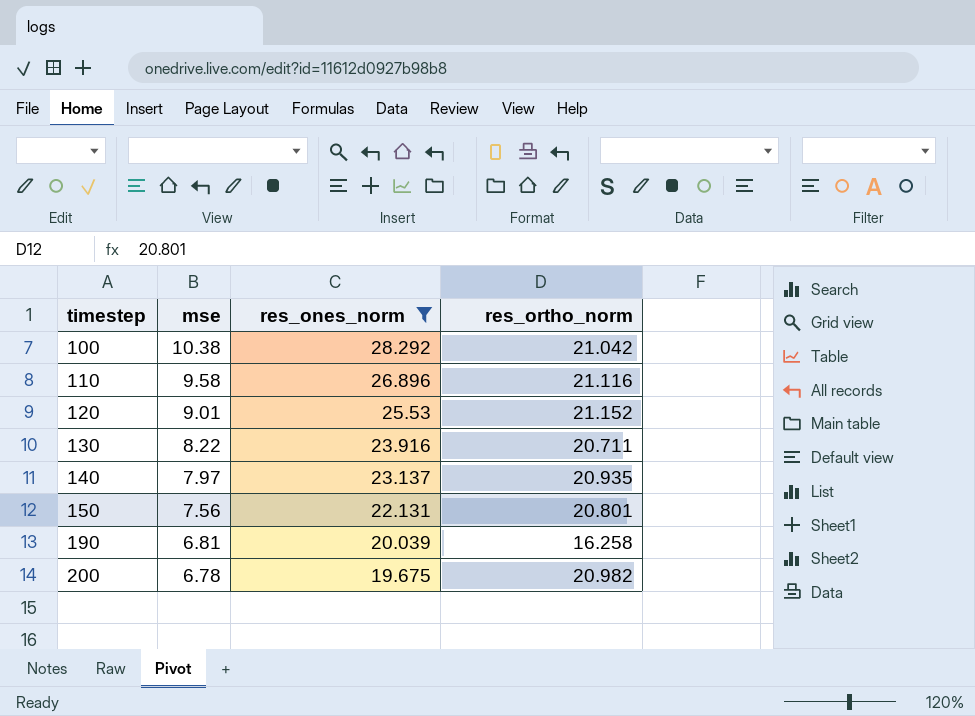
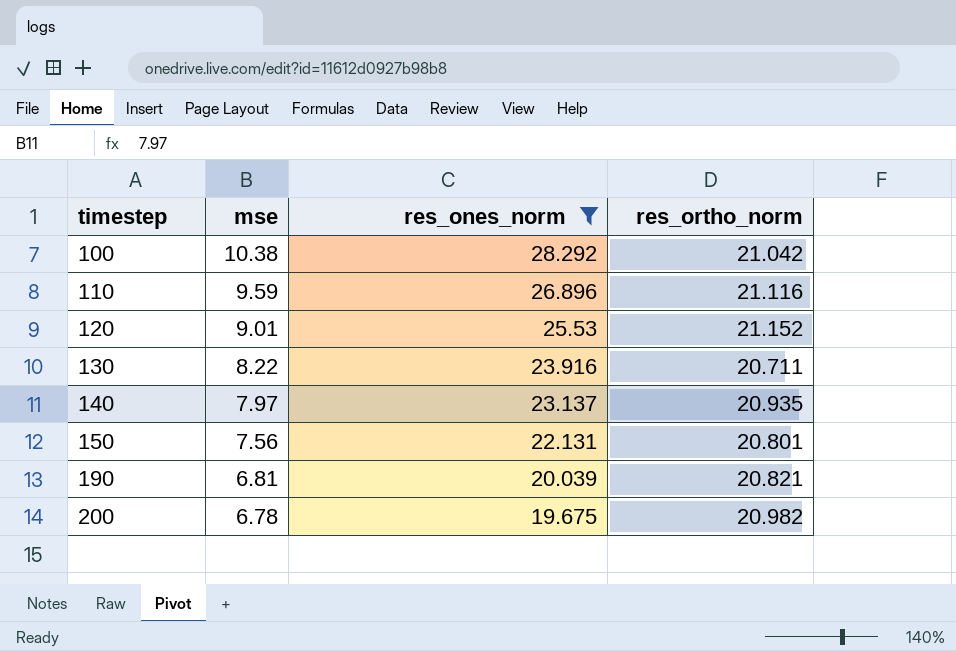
110 | mse: 9.58 -> 9.59
190 | res_ortho_norm: 16.258 -> 20.821

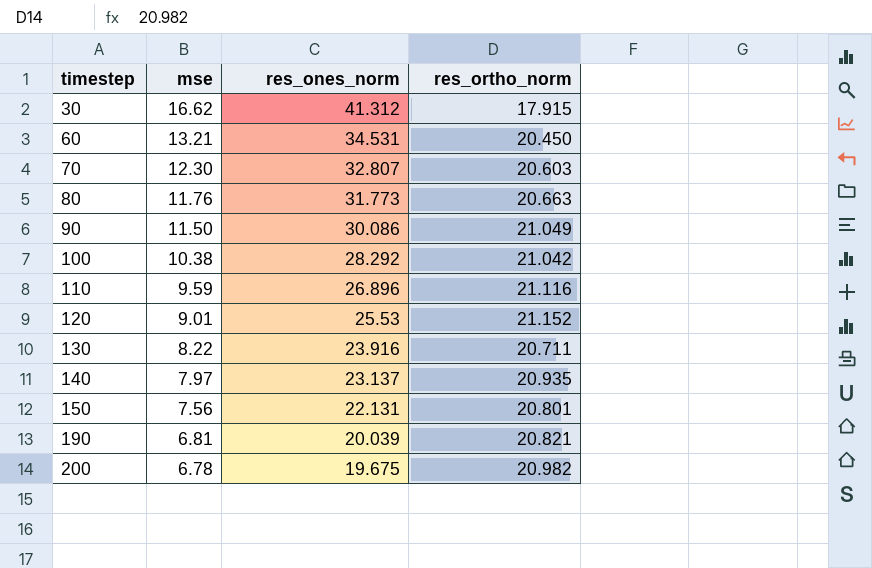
filter: res_ones_norm <= 28.292 -> none

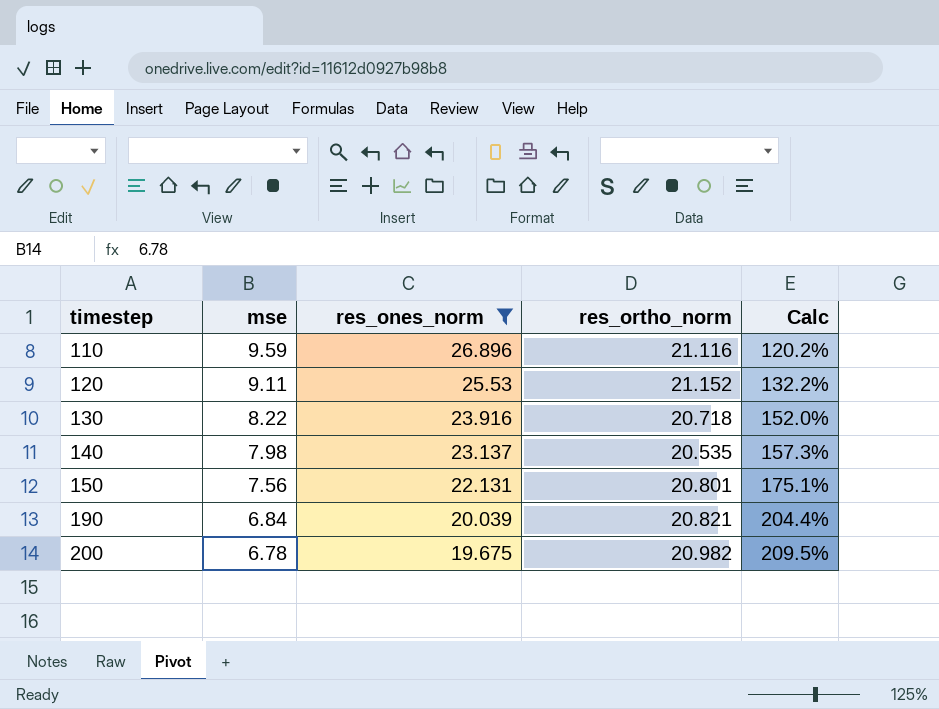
filter: none -> res_ones_norm <= 26.896
column Calc | formula: none -> ([res_ortho_norm] - [mse]) / [mse]
120 | mse: 9.01 -> 9.11
130 | res_ortho_norm: 20.711 -> 20.718
140 | mse: 7.97 -> 7.98
140 | res_ortho_norm: 20.935 -> 20.535
190 | mse: 6.81 -> 6.84

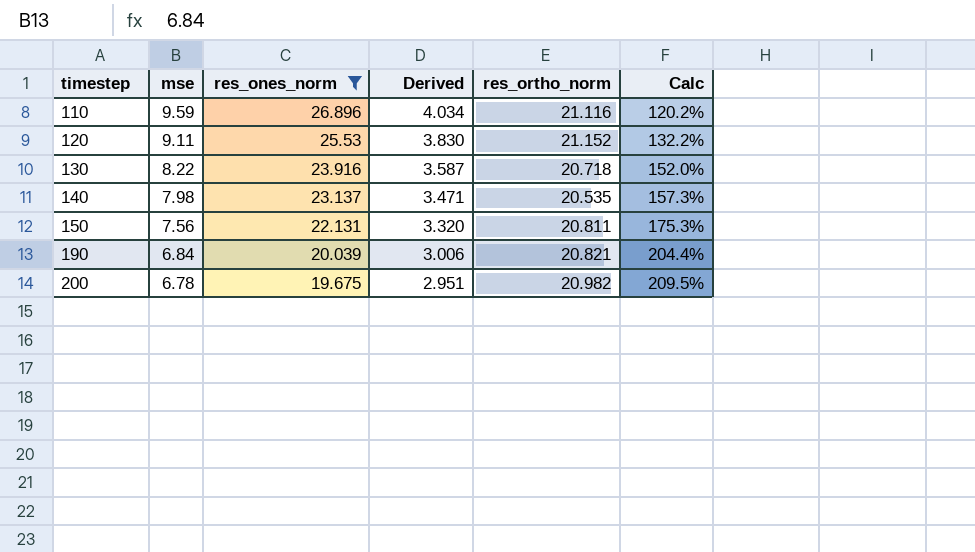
column Derived | formula: none -> [res_ones_norm] * 0.15
150 | res_ortho_norm: 20.801 -> 20.811
150 | Calc: 175.1% -> 175.3%

